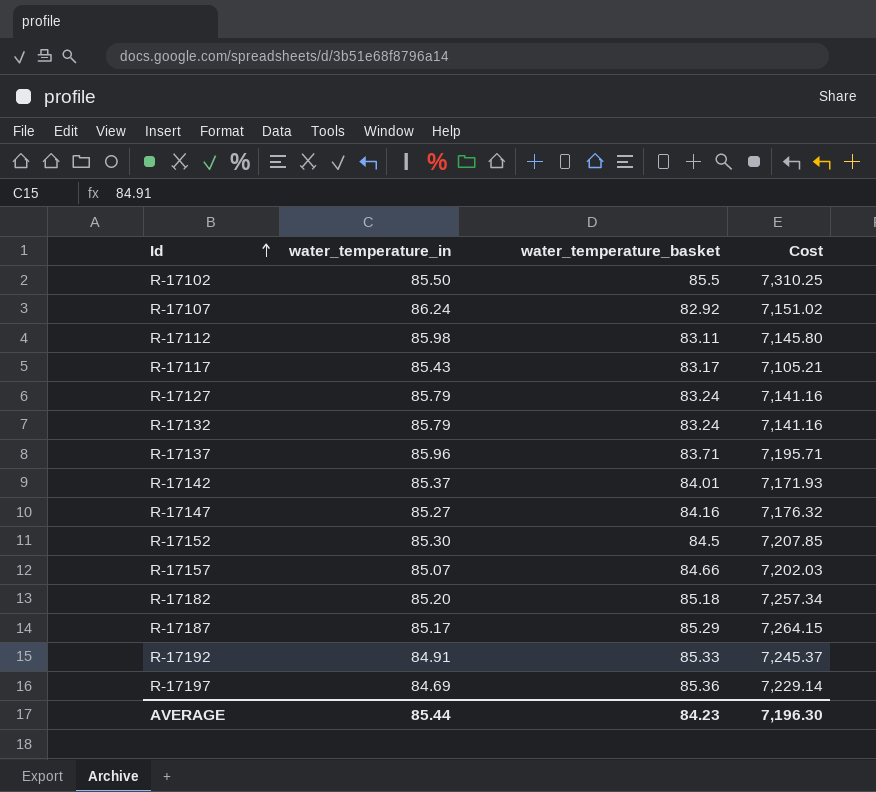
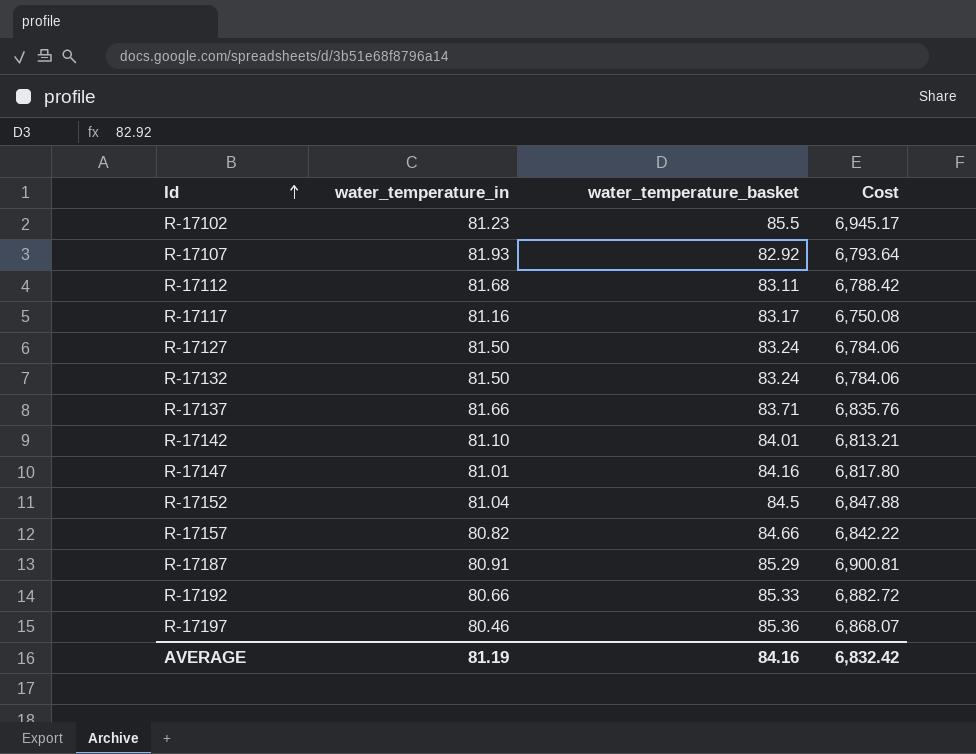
row R-17182: 85.20 | 85.18 | 7,257.34 -> none
R-17102 | water_temperature_in: 85.50 -> 81.23
R-17102 | Cost: 7,310.25 -> 6,945.17
R-17107 | water_temperature_in: 86.24 -> 81.93
R-17107 | Cost: 7,151.02 -> 6,793.64
R-17112 | water_temperature_in: 85.98 -> 81.68
R-17112 | Cost: 7,145.80 -> 6,788.42
R-17117 | water_temperature_in: 85.43 -> 81.16
R-17117 | Cost: 7,105.21 -> 6,750.08
R-17127 | water_temperature_in: 85.79 -> 81.50
R-17127 | Cost: 7,141.16 -> 6,784.06
R-17132 | water_temperature_in: 85.79 -> 81.50
R-17132 | Cost: 7,141.16 -> 6,784.06
R-17137 | water_temperature_in: 85.96 -> 81.66
R-17137 | Cost: 7,195.71 -> 6,835.76
R-17142 | water_temperature_in: 85.37 -> 81.10
R-17142 | Cost: 7,171.93 -> 6,813.21
R-17147 | water_temperature_in: 85.27 -> 81.01
R-17147 | Cost: 7,176.32 -> 6,817.80
R-17152 | water_temperature_in: 85.30 -> 81.04
R-17152 | Cost: 7,207.85 -> 6,847.88
R-17157 | water_temperature_in: 85.07 -> 80.82
R-17157 | Cost: 7,202.03 -> 6,842.22
R-17187 | water_temperature_in: 85.17 -> 80.91
R-17187 | Cost: 7,264.15 -> 6,900.81
R-17192 | water_temperature_in: 84.91 -> 80.66
R-17192 | Cost: 7,245.37 -> 6,882.72
R-17197 | water_temperature_in: 84.69 -> 80.46
R-17197 | Cost: 7,229.14 -> 6,868.07
AVERAGE | water_temperature_in: 85.44 -> 81.19
AVERAGE | water_temperature_basket: 84.23 -> 84.16
AVERAGE | Cost: 7,196.30 -> 6,832.42

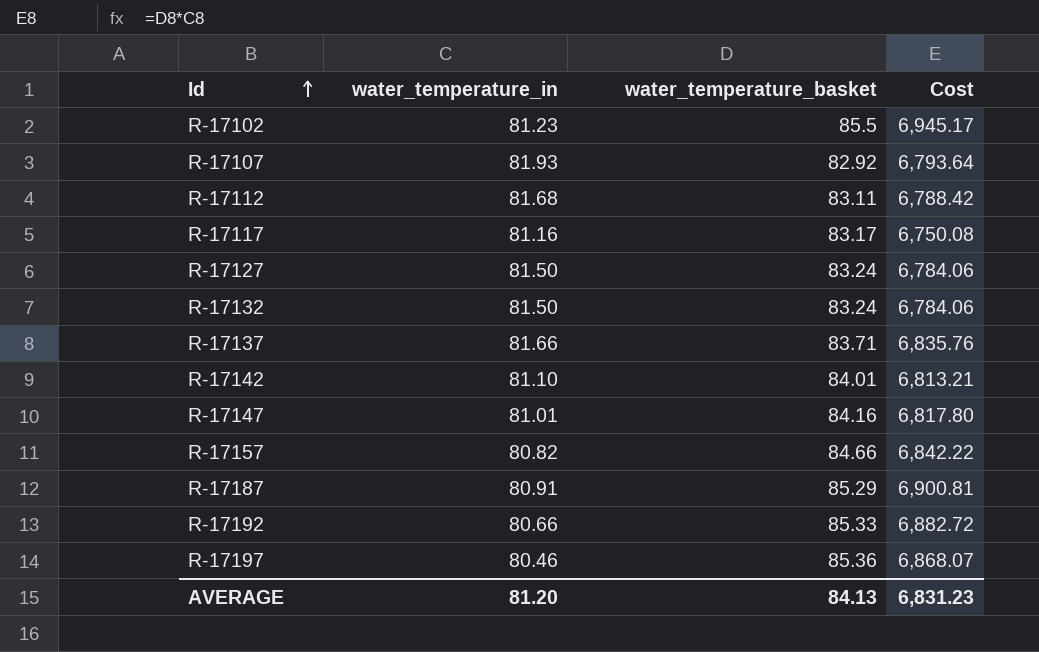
row R-17152: 81.04 | 84.5 | 6,847.88 -> none
AVERAGE | water_temperature_in: 81.19 -> 81.20
AVERAGE | water_temperature_basket: 84.16 -> 84.13
AVERAGE | Cost: 6,832.42 -> 6,831.23

